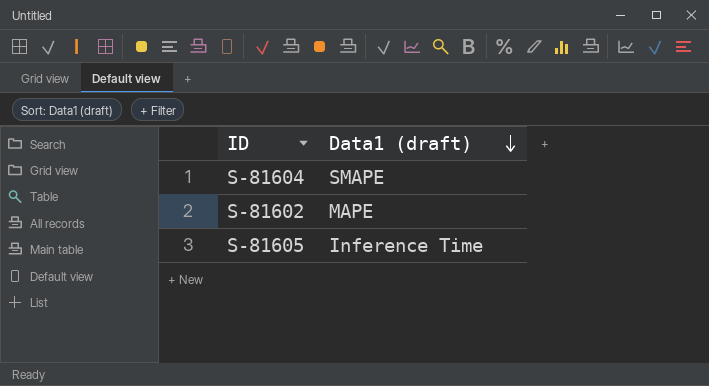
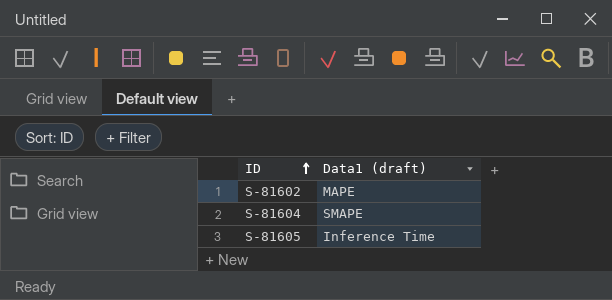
row order: Data1 (draft) descending -> ID ascending

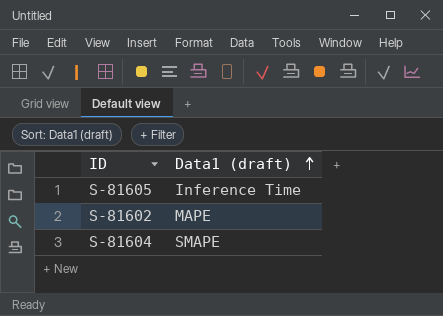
row order: ID ascending -> Data1 (draft) ascending

